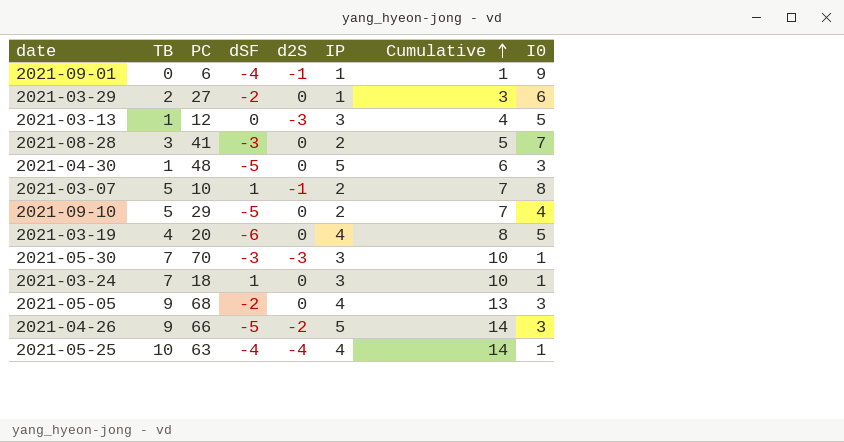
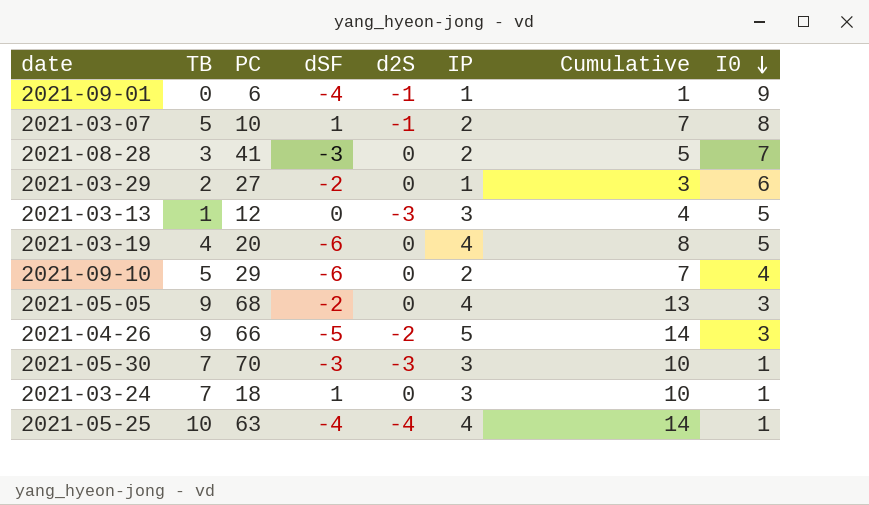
row order: Cumulative ascending -> I0 descending
row 2021-04-30: 1 | 48 | -5 | 0 | 5 | 6 | 3 -> none
2021-09-10 | dSF: -5 -> -6

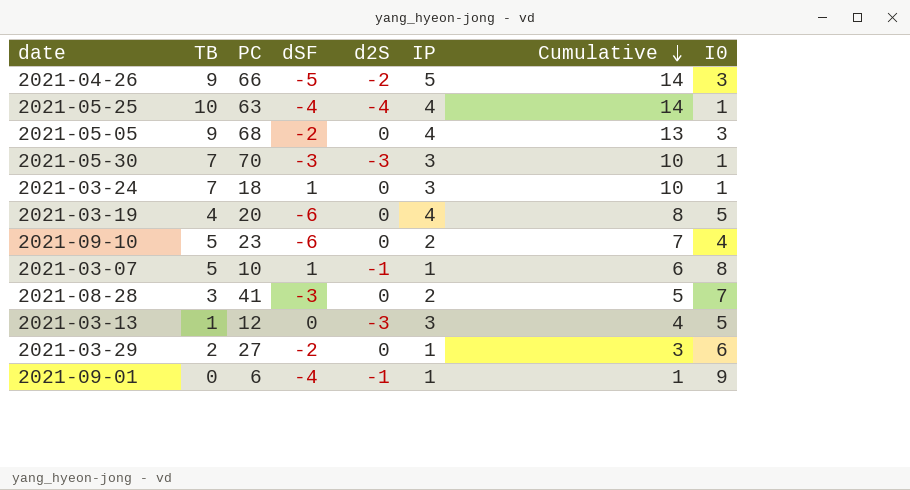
row order: I0 descending -> Cumulative descending
2021-09-10 | PC: 29 -> 23
2021-03-07 | IP: 2 -> 1
2021-03-07 | Cumulative: 7 -> 6

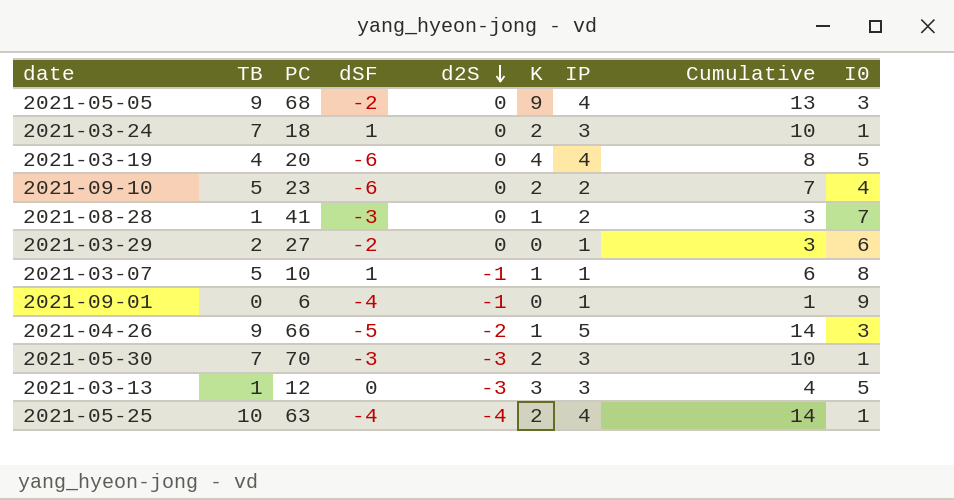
row order: Cumulative descending -> d2S descending
column K | position: none -> 6
2021-08-28 | TB: 3 -> 1
2021-08-28 | Cumulative: 5 -> 3

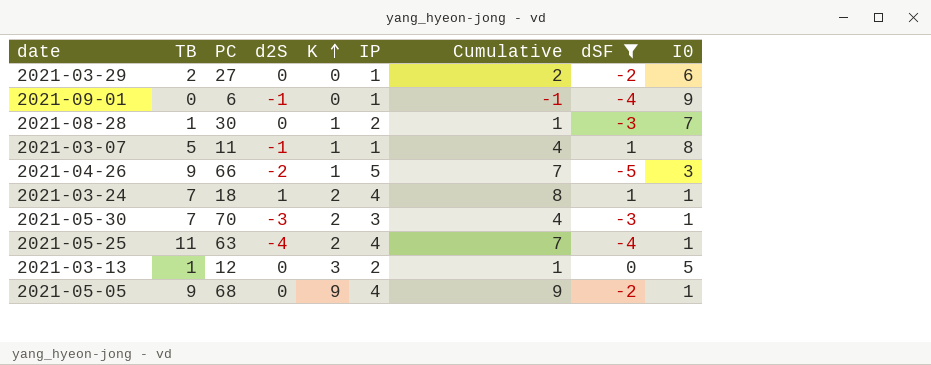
filter: none -> dSF != -6
row order: d2S descending -> K ascending
column Cumulative | formula: [TB] + [IP] -> [TB] + [d2S]
column dSF | position: 4 -> 8
2021-08-28 | PC: 41 -> 30
2021-03-07 | PC: 10 -> 11
2021-03-24 | d2S: 0 -> 1
2021-03-24 | IP: 3 -> 4
2021-05-25 | TB: 10 -> 11
2021-03-13 | d2S: -3 -> 0
2021-03-13 | IP: 3 -> 2
2021-05-05 | I0: 3 -> 1

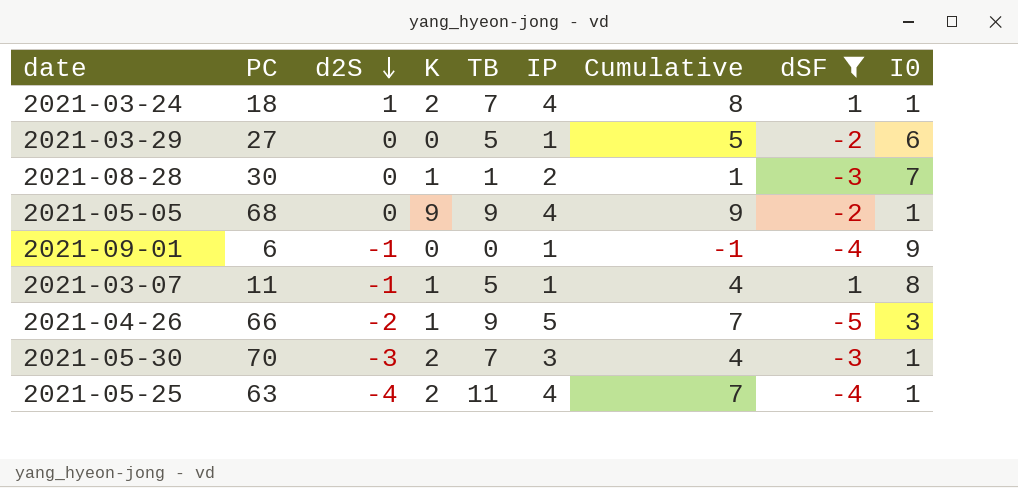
row order: K ascending -> d2S descending
column TB | position: 2 -> 5
row 2021-03-13: 1 | 12 | 0 | 3 | 2 | 1 | 0 | 5 -> none
2021-03-29 | TB: 2 -> 5
2021-03-29 | Cumulative: 2 -> 5

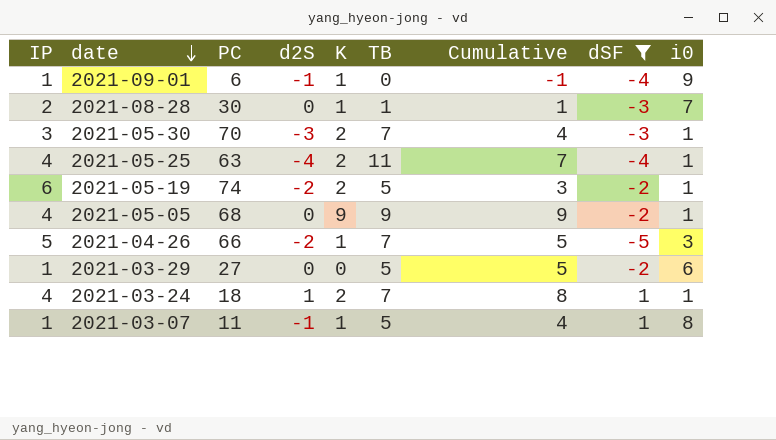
row order: d2S descending -> date descending
column IP | position: 6 -> 1
column name: I0 -> i0
2021-09-01 | K: 0 -> 1
row 2021-05-19: none -> 6 | 74 | -2 | 2 | 5 | 3 | -2 | 1
2021-04-26 | TB: 9 -> 7
2021-04-26 | Cumulative: 7 -> 5

